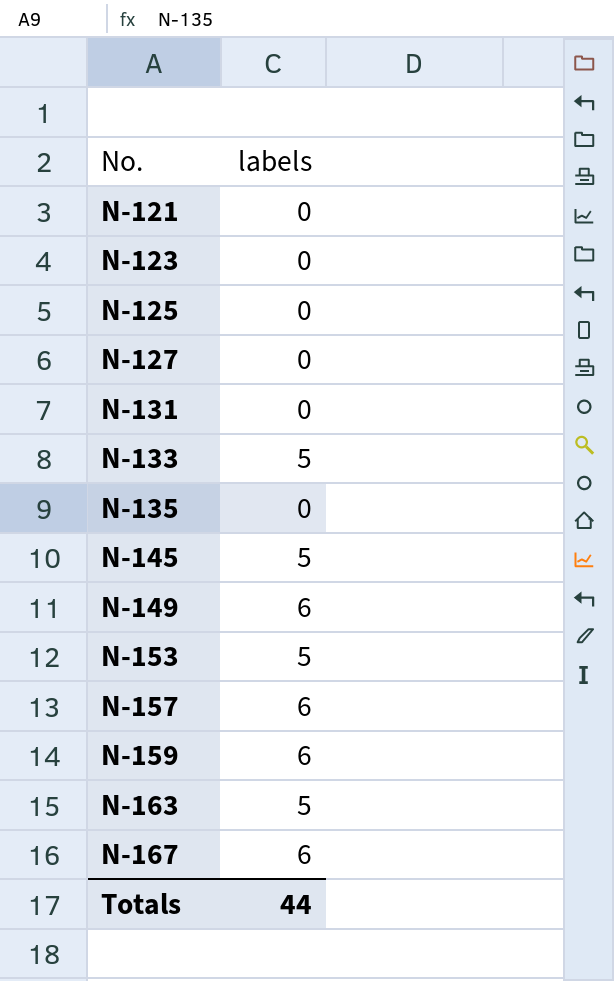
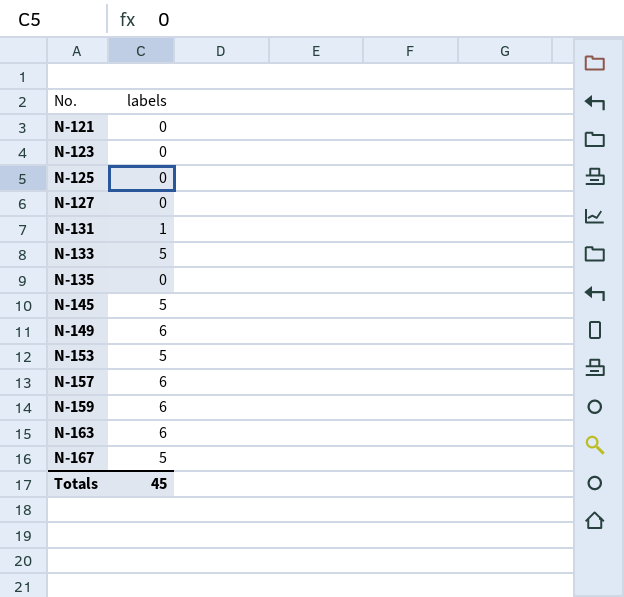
N-131 | labels: 0 -> 1
N-163 | labels: 5 -> 6
N-167 | labels: 6 -> 5
Totals | labels: 44 -> 45

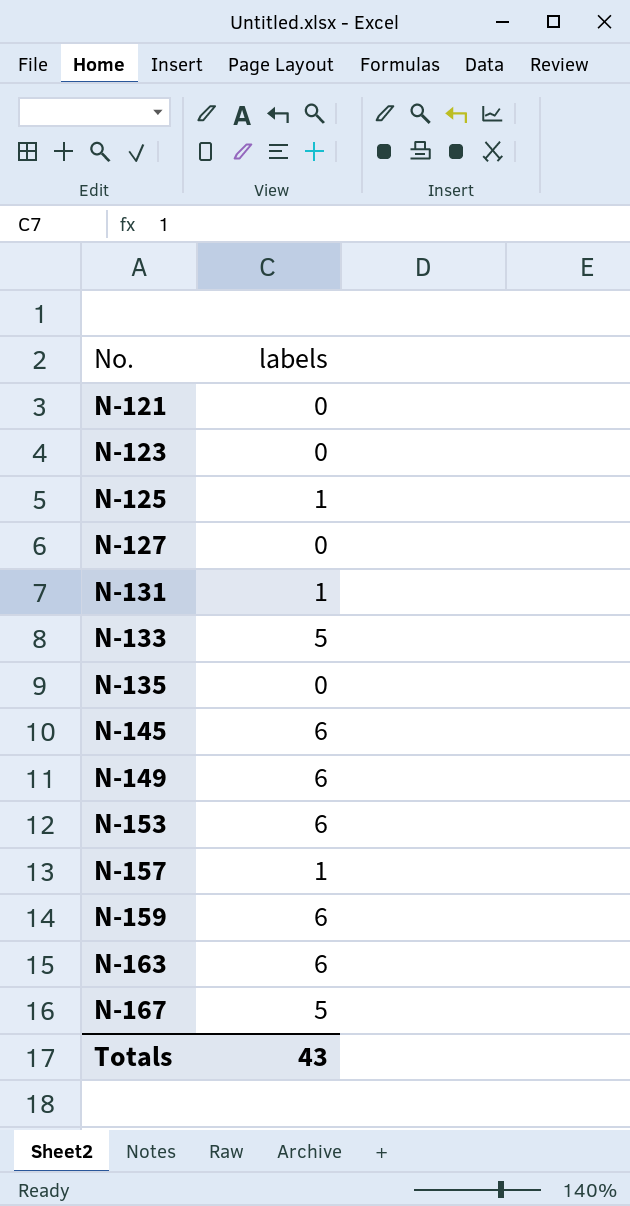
N-125 | labels: 0 -> 1
N-145 | labels: 5 -> 6
N-153 | labels: 5 -> 6
N-157 | labels: 6 -> 1
Totals | labels: 45 -> 43

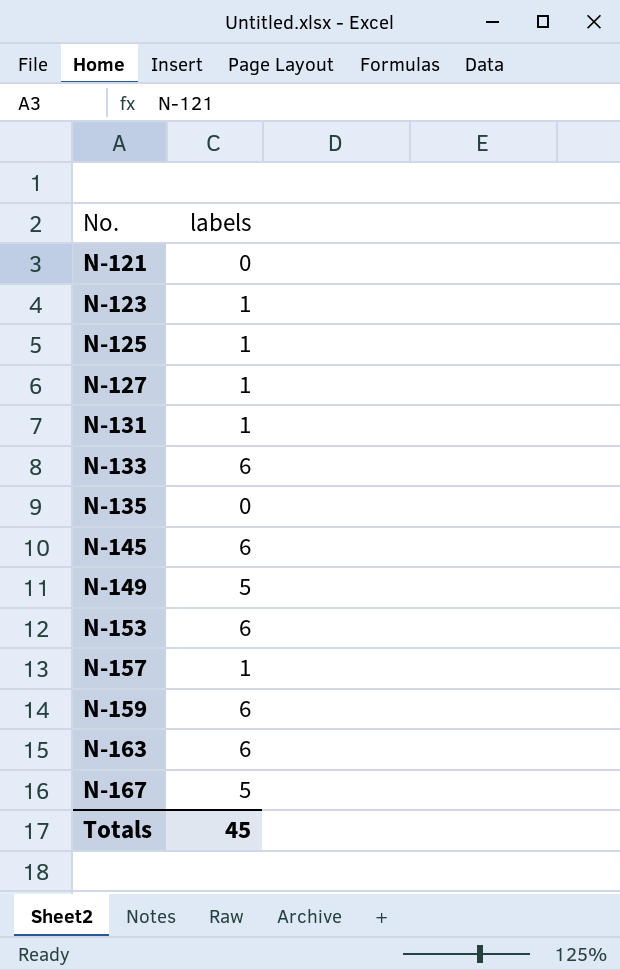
N-123 | labels: 0 -> 1
N-127 | labels: 0 -> 1
N-133 | labels: 5 -> 6
N-149 | labels: 6 -> 5
Totals | labels: 43 -> 45

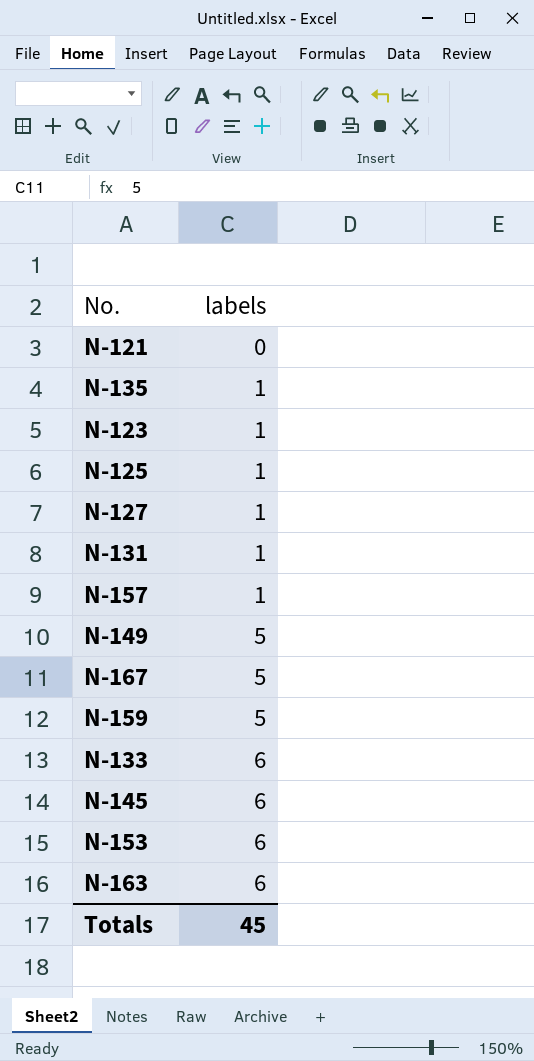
row order: No. ascending -> labels ascending
N-135 | labels: 0 -> 1
N-159 | labels: 6 -> 5

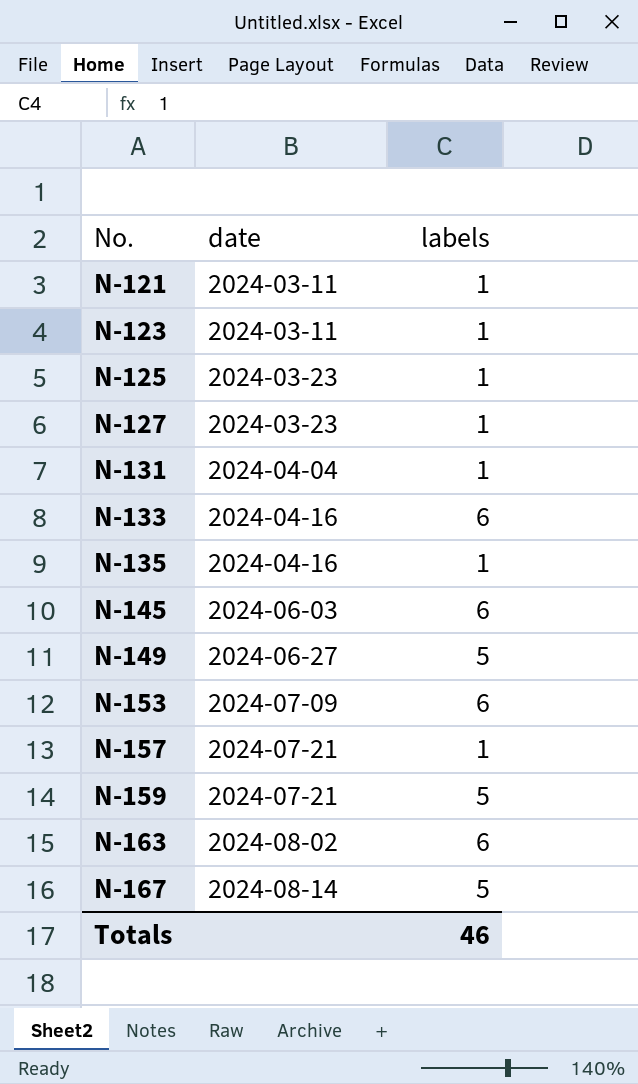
row order: labels ascending -> No. ascending
column date | position: none -> 2
N-121 | labels: 0 -> 1
Totals | labels: 45 -> 46

